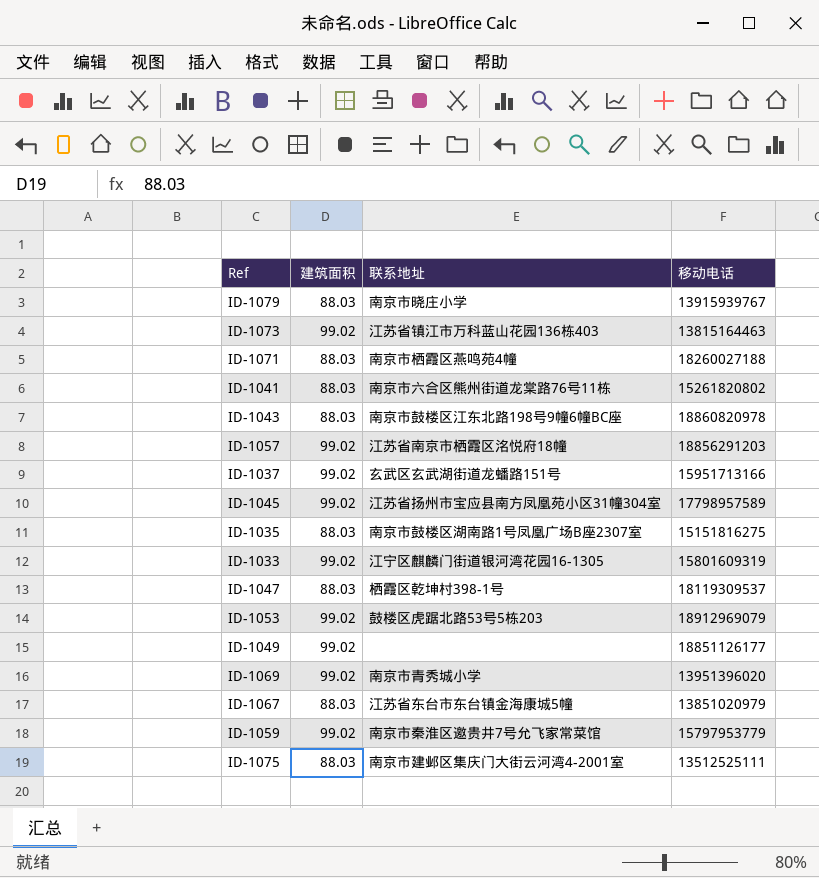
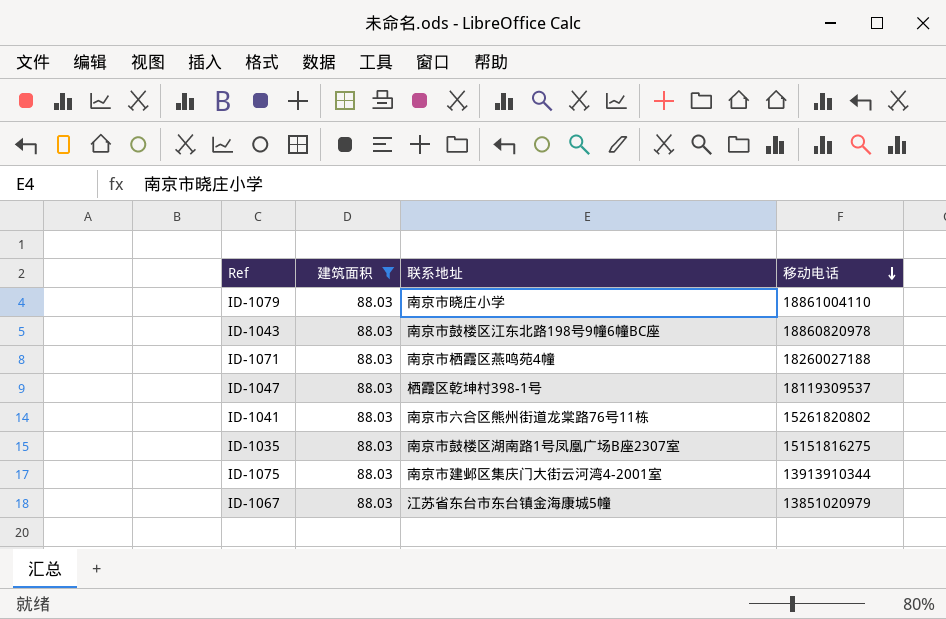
filter: none -> 建筑面积 = 88.03
row order: none -> 移动电话 descending
ID-1079 | 移动电话: 13915939767 -> 18861004110
ID-1075 | 移动电话: 13512525111 -> 13913910344

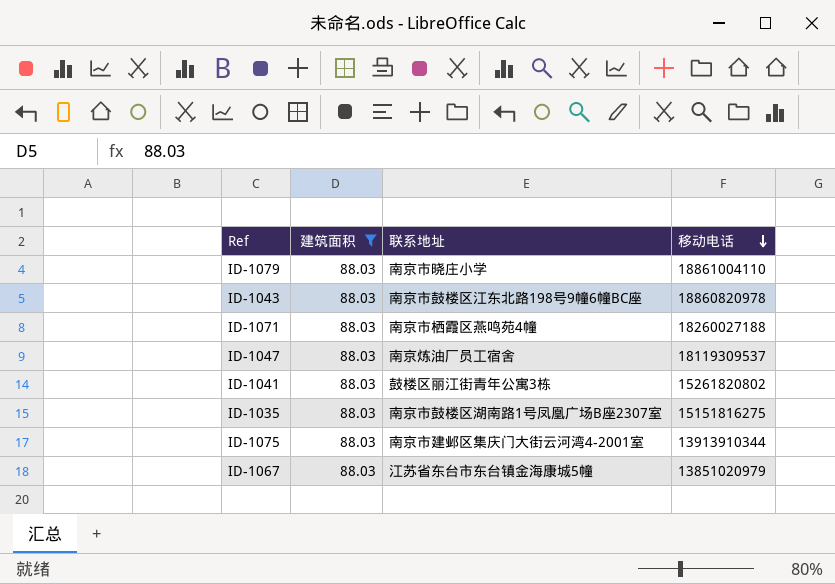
ID-1047 | 联系地址: 栖霞区乾坤村398-1号 -> 南京炼油厂员工宿舍
ID-1041 | 联系地址: 南京市六合区熊州街道龙棠路76号11栋 -> 鼓楼区丽江街青年公寓3栋

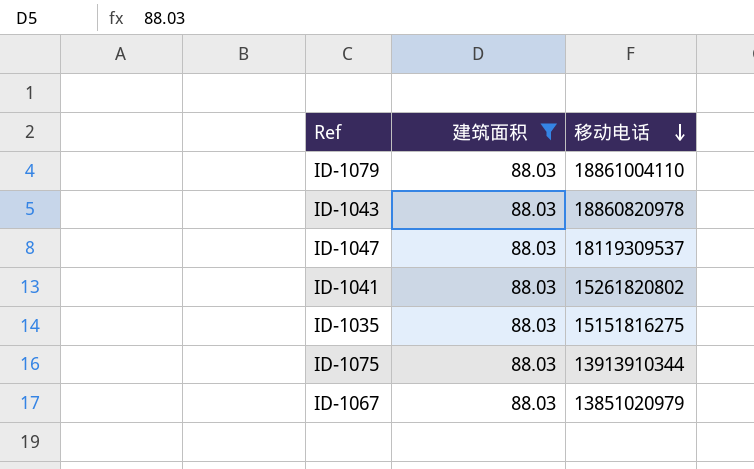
column 联系地址 | position: 3 -> none
row ID-1071: 88.03 | 南京市栖霞区燕鸣苑4幢 | 18260027188 -> none

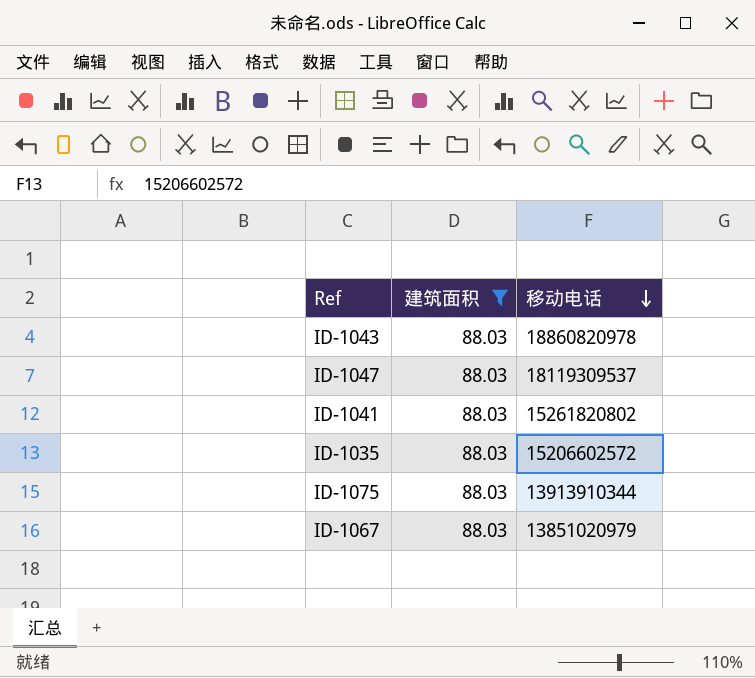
row ID-1079: 88.03 | 18861004110 -> none
ID-1035 | 移动电话: 15151816275 -> 15206602572

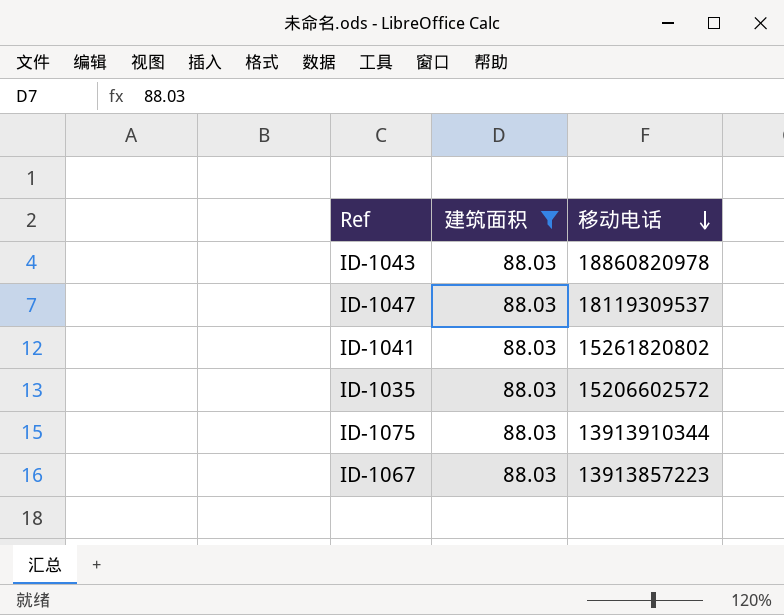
ID-1067 | 移动电话: 13851020979 -> 13913857223

